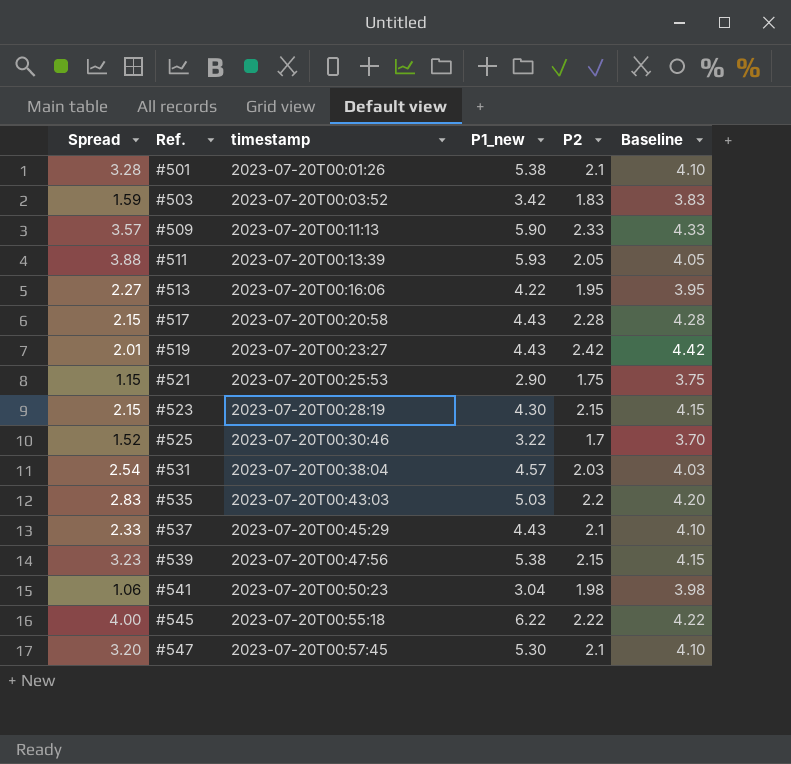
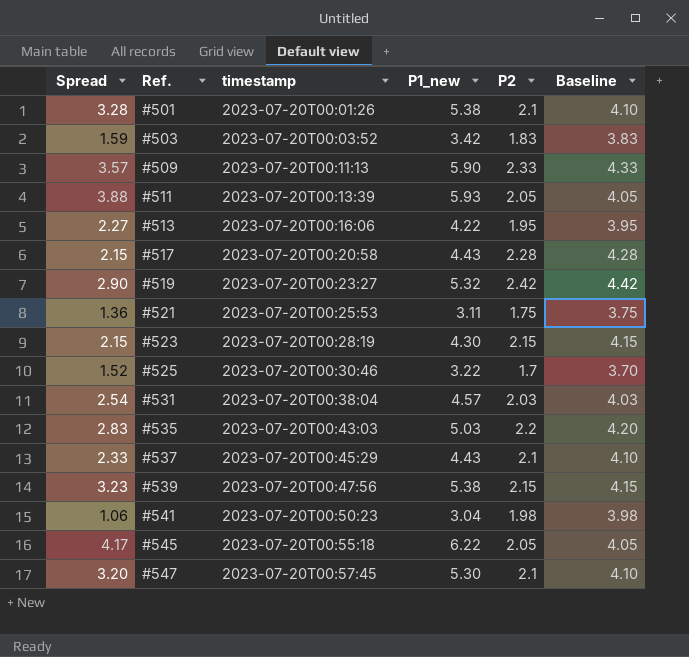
#519 | Spread: 2.01 -> 2.90
#519 | P1_new: 4.43 -> 5.32
#521 | Spread: 1.15 -> 1.36
#521 | P1_new: 2.90 -> 3.11
#545 | Spread: 4.00 -> 4.17
#545 | P2: 2.22 -> 2.05
#545 | Baseline: 4.22 -> 4.05

